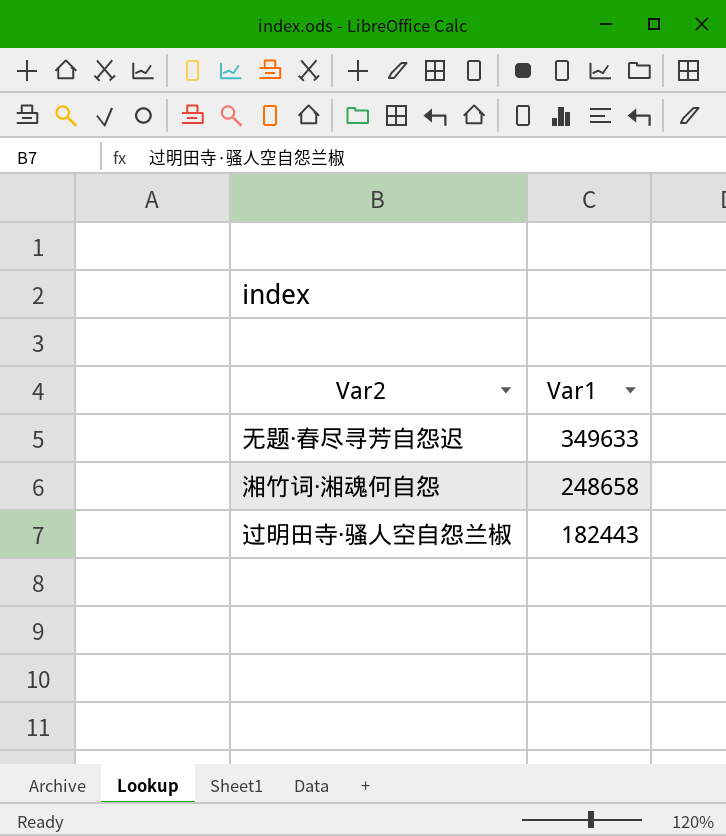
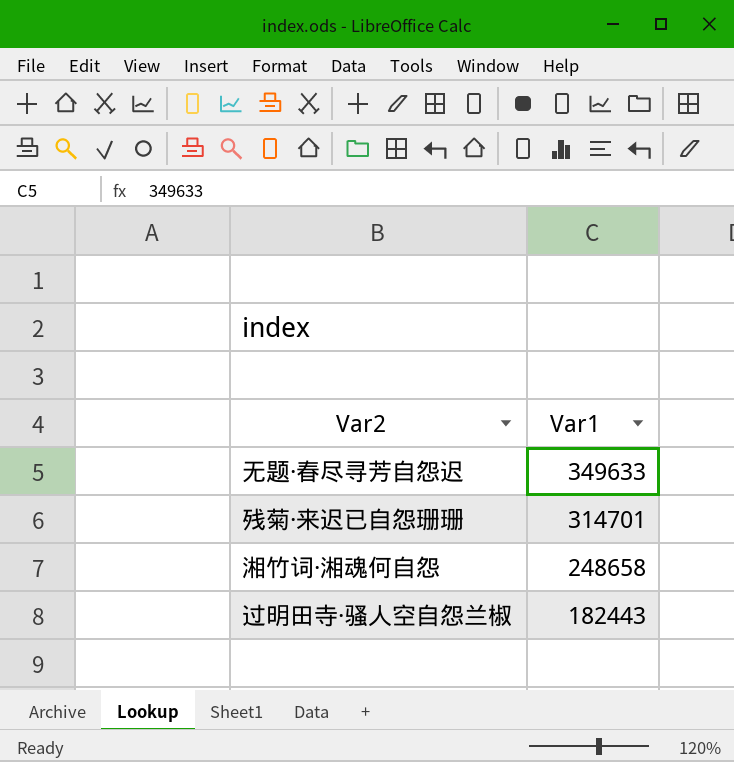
row 残菊·来迟已自怨珊珊: none -> 314701

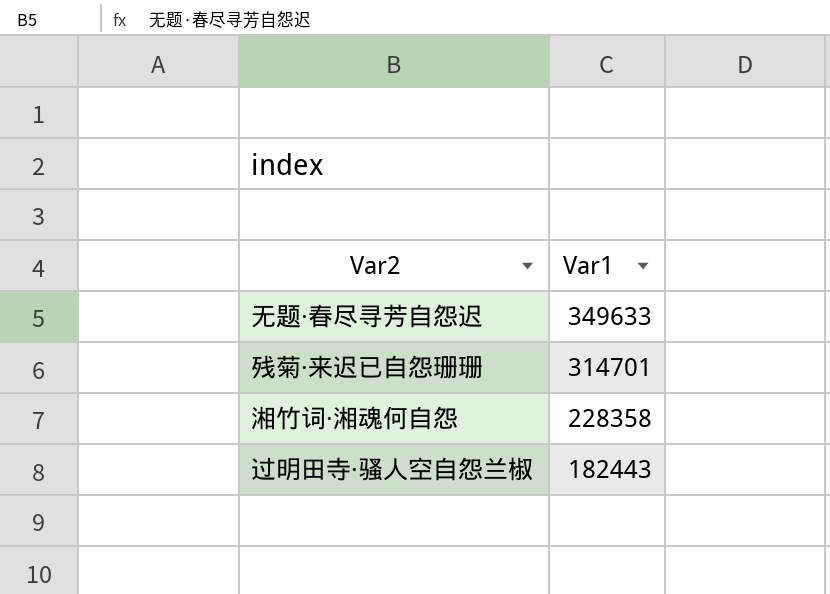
湘竹词·湘魂何自怨 | Var1: 248658 -> 228358

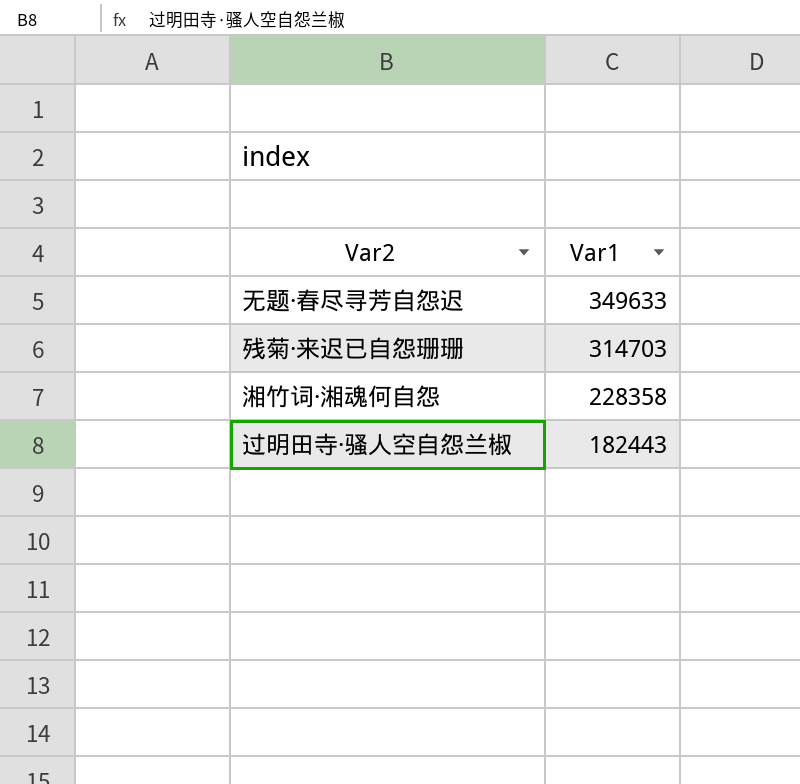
残菊·来迟已自怨珊珊 | Var1: 314701 -> 314703

